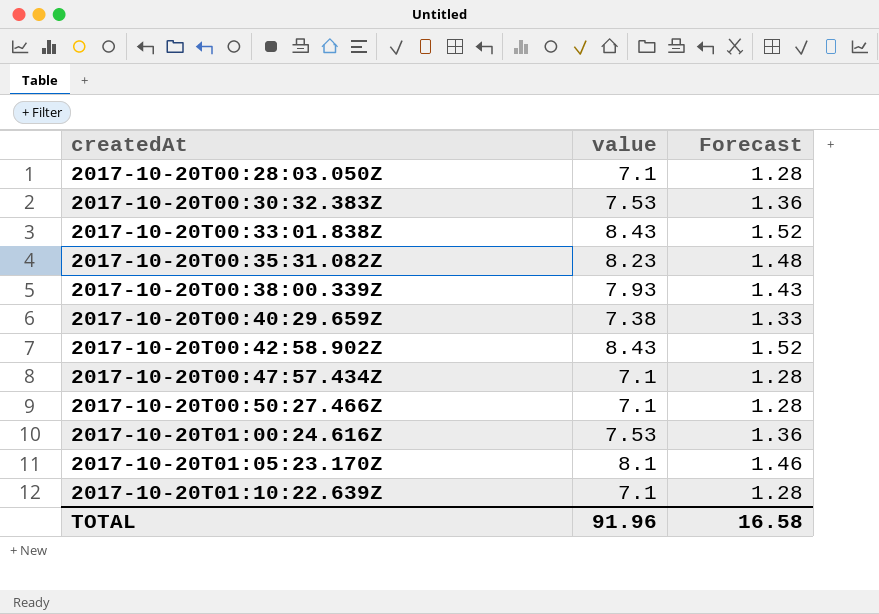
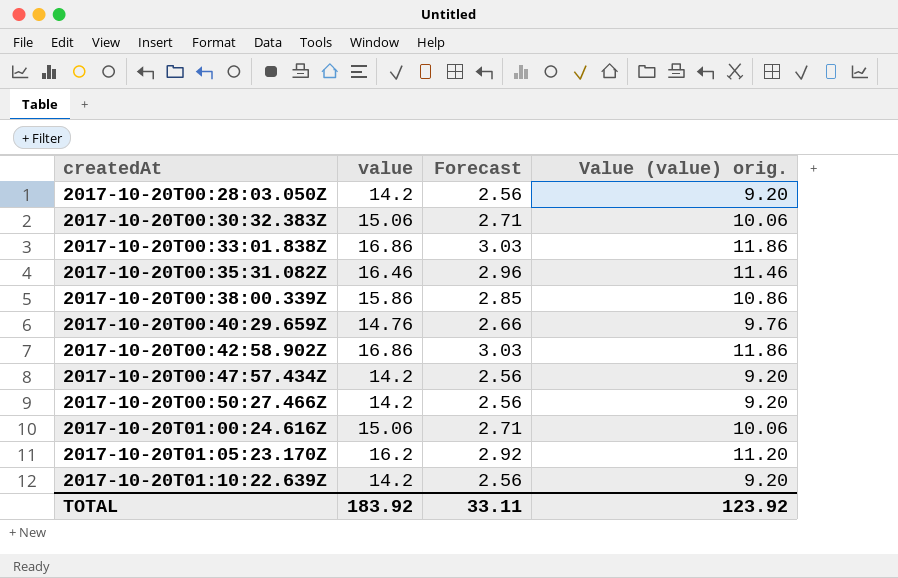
column Value (value) orig. | formula: none -> [value] - 5
2017-10-20T00:28:03.050Z | value: 7.1 -> 14.2
2017-10-20T00:28:03.050Z | Forecast: 1.28 -> 2.56
2017-10-20T00:30:32.383Z | value: 7.53 -> 15.06
2017-10-20T00:30:32.383Z | Forecast: 1.36 -> 2.71
2017-10-20T00:33:01.838Z | value: 8.43 -> 16.86
2017-10-20T00:33:01.838Z | Forecast: 1.52 -> 3.03
2017-10-20T00:35:31.082Z | value: 8.23 -> 16.46
2017-10-20T00:35:31.082Z | Forecast: 1.48 -> 2.96
2017-10-20T00:38:00.339Z | value: 7.93 -> 15.86
2017-10-20T00:38:00.339Z | Forecast: 1.43 -> 2.85
2017-10-20T00:40:29.659Z | value: 7.38 -> 14.76
2017-10-20T00:40:29.659Z | Forecast: 1.33 -> 2.66
2017-10-20T00:42:58.902Z | value: 8.43 -> 16.86
2017-10-20T00:42:58.902Z | Forecast: 1.52 -> 3.03
2017-10-20T00:47:57.434Z | value: 7.1 -> 14.2
2017-10-20T00:47:57.434Z | Forecast: 1.28 -> 2.56
2017-10-20T00:50:27.466Z | value: 7.1 -> 14.2
2017-10-20T00:50:27.466Z | Forecast: 1.28 -> 2.56
2017-10-20T01:00:24.616Z | value: 7.53 -> 15.06
2017-10-20T01:00:24.616Z | Forecast: 1.36 -> 2.71
2017-10-20T01:05:23.170Z | value: 8.1 -> 16.2
2017-10-20T01:05:23.170Z | Forecast: 1.46 -> 2.92
2017-10-20T01:10:22.639Z | value: 7.1 -> 14.2
2017-10-20T01:10:22.639Z | Forecast: 1.28 -> 2.56
TOTAL | value: 91.96 -> 183.92
TOTAL | Forecast: 16.58 -> 33.11

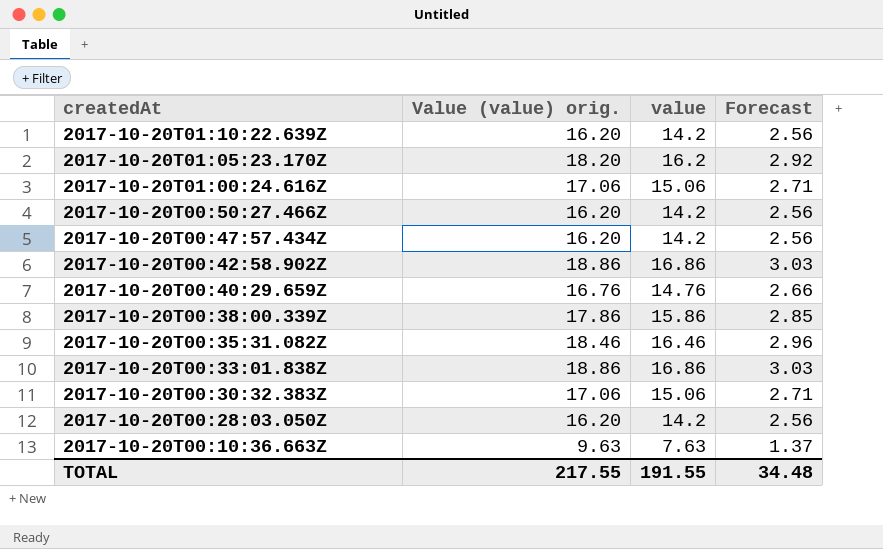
row order: createdAt ascending -> createdAt descending
column Value (value) orig. | formula: [value] - 5 -> [value] + 2
column Value (value) orig. | position: 4 -> 2
row 2017-10-20T00:10:36.663Z: none -> 9.63 | 7.63 | 1.37
TOTAL | Value (value) orig.: 123.92 -> 217.55
TOTAL | value: 183.92 -> 191.55
TOTAL | Forecast: 33.11 -> 34.48

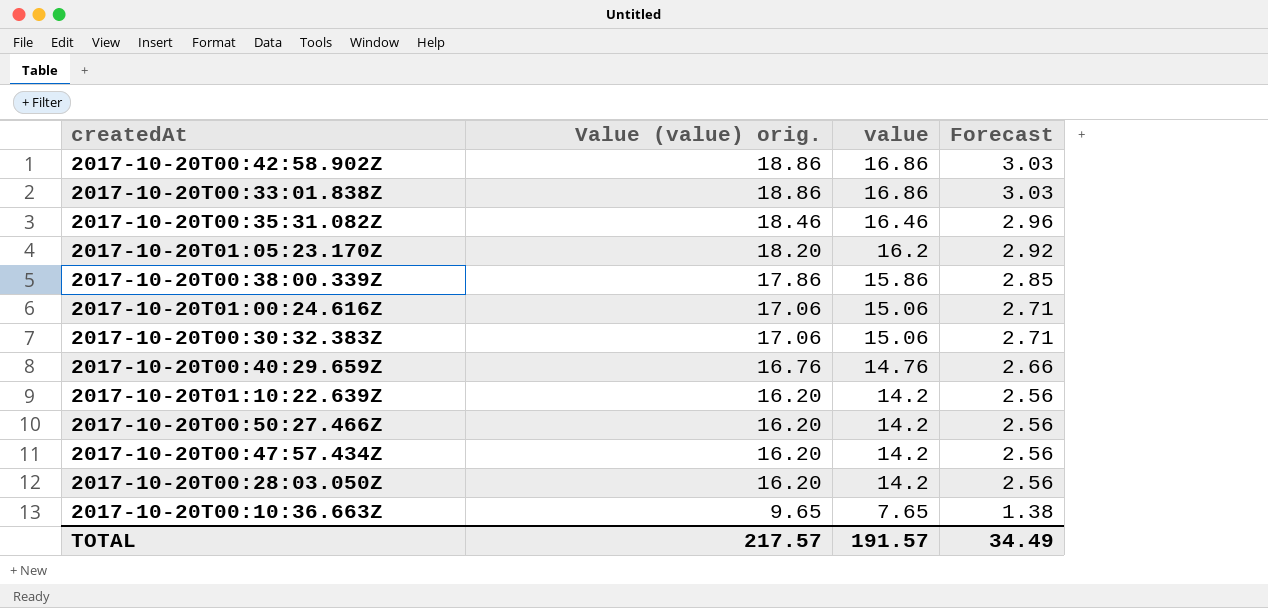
row order: createdAt descending -> Value (value) orig. descending
2017-10-20T00:10:36.663Z | Value (value) orig.: 9.63 -> 9.65
2017-10-20T00:10:36.663Z | value: 7.63 -> 7.65
2017-10-20T00:10:36.663Z | Forecast: 1.37 -> 1.38
TOTAL | Value (value) orig.: 217.55 -> 217.57
TOTAL | value: 191.55 -> 191.57
TOTAL | Forecast: 34.48 -> 34.49

